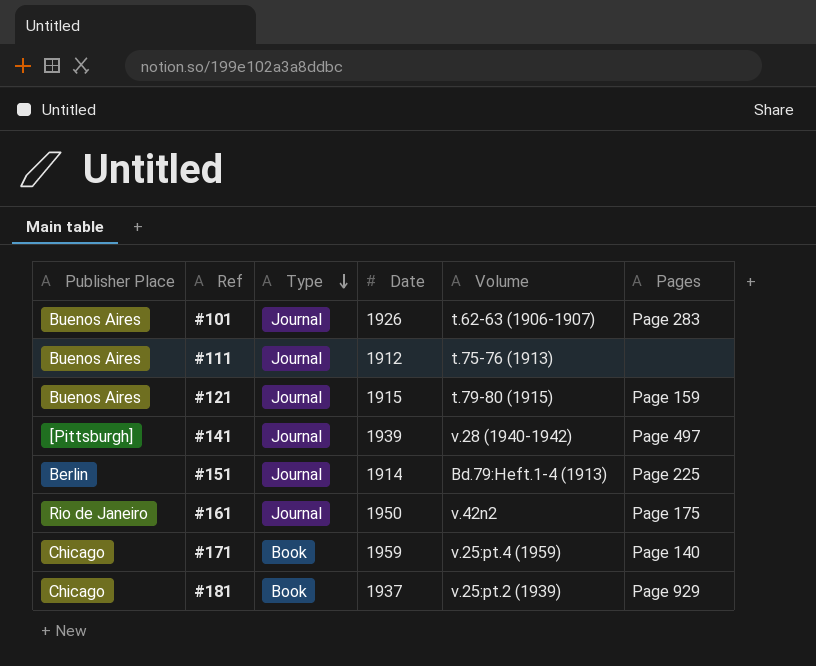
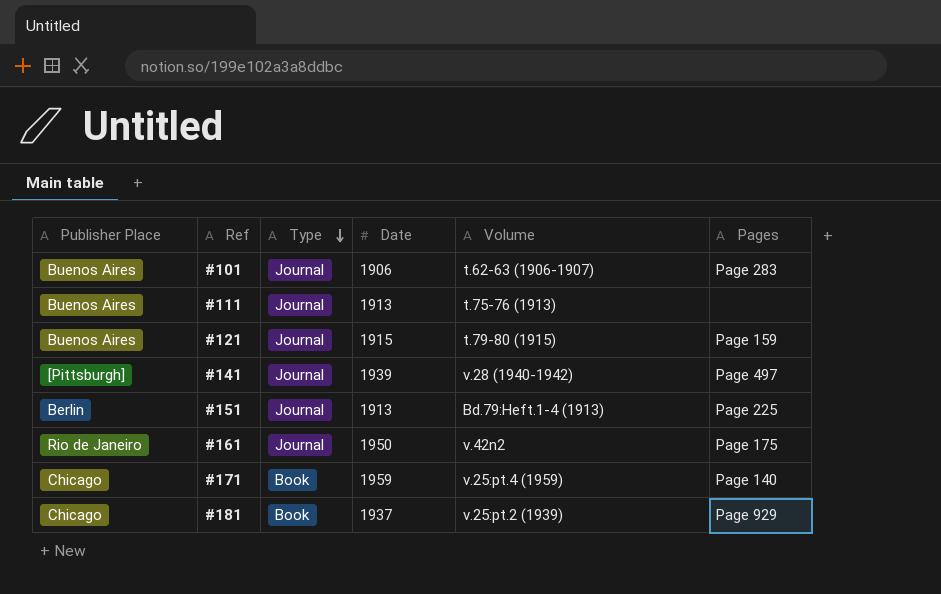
#101 | Date: 1926 -> 1906
#111 | Date: 1912 -> 1913
#151 | Date: 1914 -> 1913

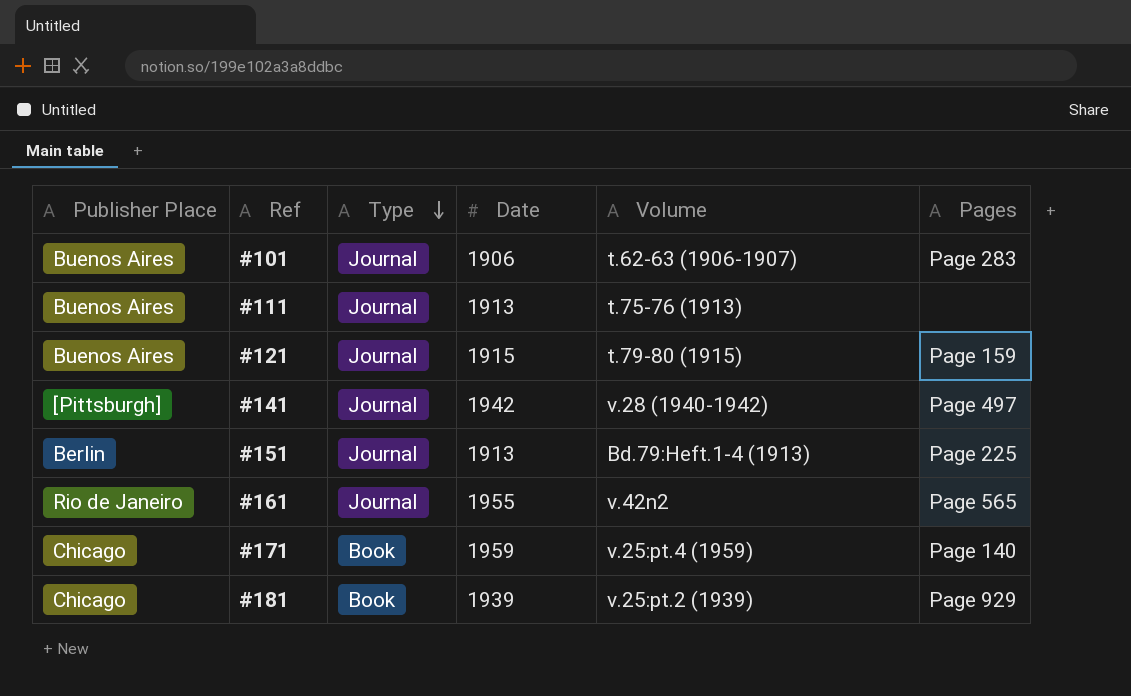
#141 | Date: 1939 -> 1942
#161 | Date: 1950 -> 1955
#161 | Pages: Page 175 -> Page 565
#181 | Date: 1937 -> 1939

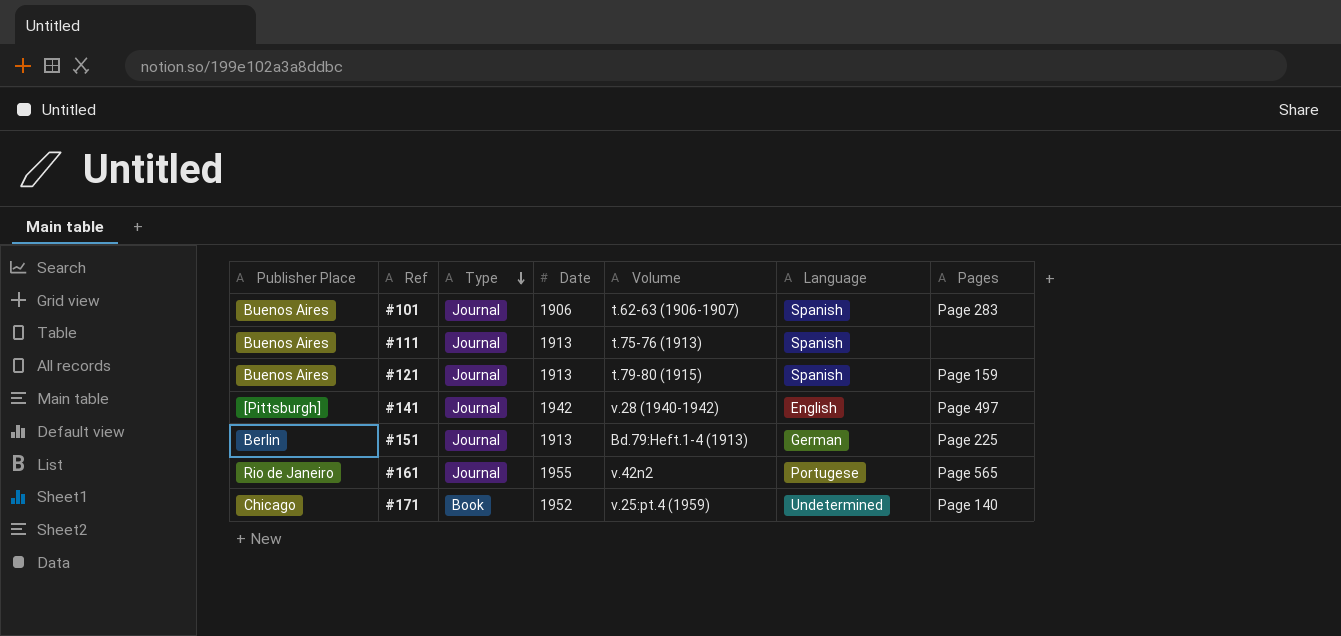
column Language | position: none -> 6
row #181: Chicago | Book | 1939 | v.25:pt.2 (1939) | Page 929 -> none
#121 | Date: 1915 -> 1913
#171 | Date: 1959 -> 1952

